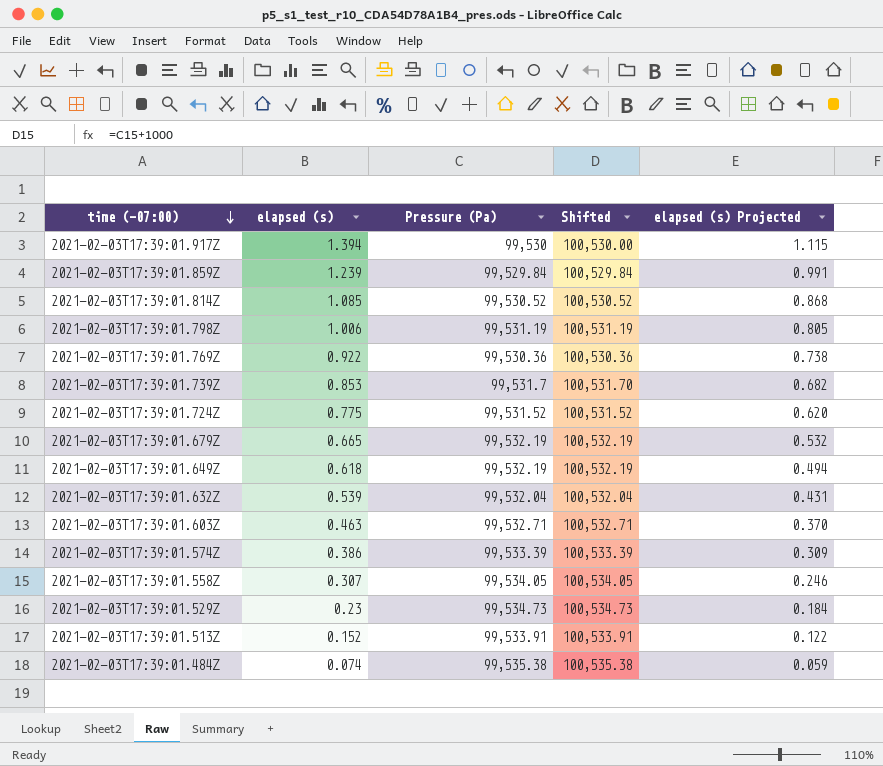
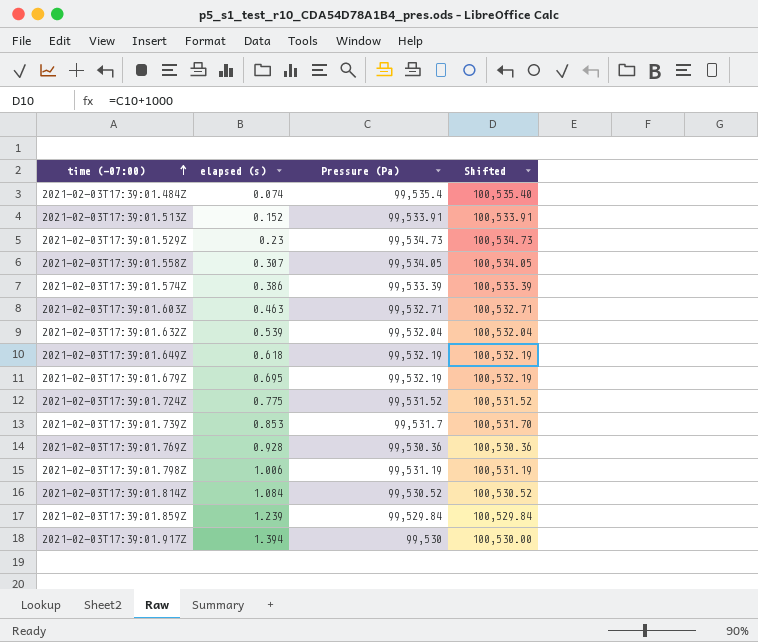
row order: time (-07:00) descending -> time (-07:00) ascending
column elapsed (s) Projected | formula: [elapsed (s)] * 0.8 -> none
2021-02-03T17:39:01.484Z | Pressure (Pa): 99,535.38 -> 99,535.4
2021-02-03T17:39:01.484Z | Shifted: 100,535.38 -> 100,535.40
2021-02-03T17:39:01.679Z | elapsed (s): 0.665 -> 0.695
2021-02-03T17:39:01.769Z | elapsed (s): 0.922 -> 0.928
2021-02-03T17:39:01.814Z | elapsed (s): 1.085 -> 1.084

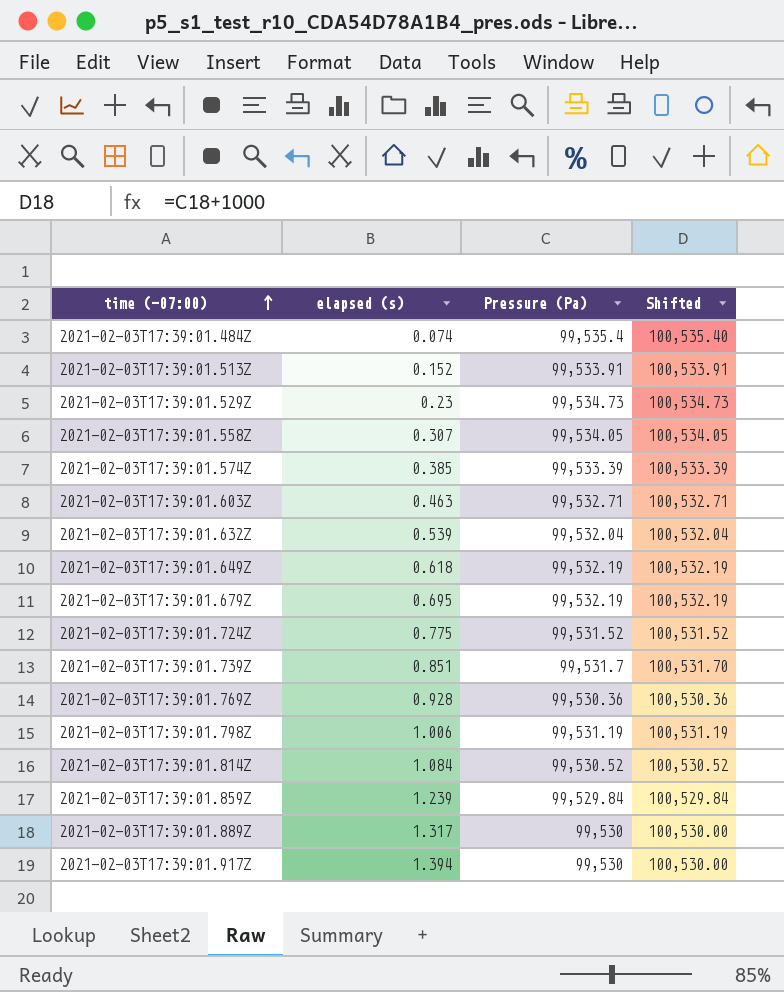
2021-02-03T17:39:01.574Z | elapsed (s): 0.386 -> 0.385
2021-02-03T17:39:01.739Z | elapsed (s): 0.853 -> 0.851
row 2021-02-03T17:39:01.889Z: none -> 1.317 | 99,530 | 100,530.00

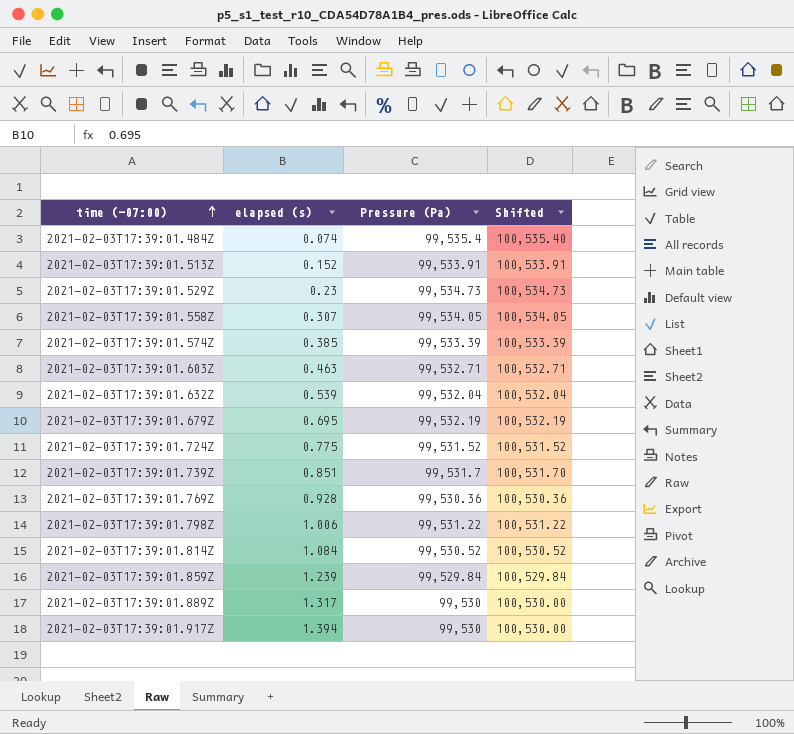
row 2021-02-03T17:39:01.649Z: 0.618 | 99,532.19 | 100,532.19 -> none
2021-02-03T17:39:01.798Z | Pressure (Pa): 99,531.19 -> 99,531.22
2021-02-03T17:39:01.798Z | Shifted: 100,531.19 -> 100,531.22

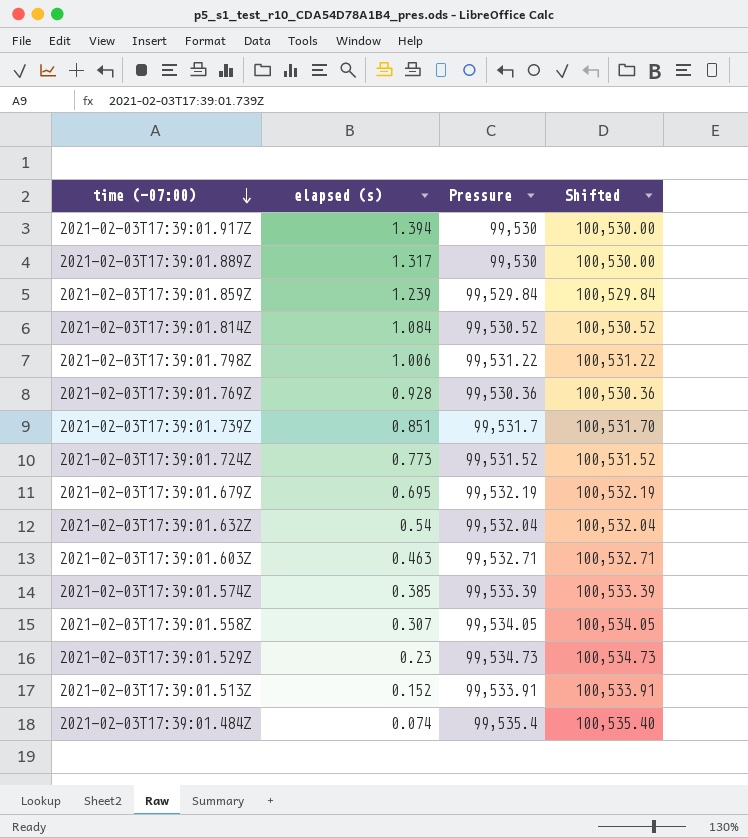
row order: time (-07:00) ascending -> time (-07:00) descending
column name: Pressure (Pa) -> Pressure
2021-02-03T17:39:01.724Z | elapsed (s): 0.775 -> 0.773
2021-02-03T17:39:01.632Z | elapsed (s): 0.539 -> 0.54

